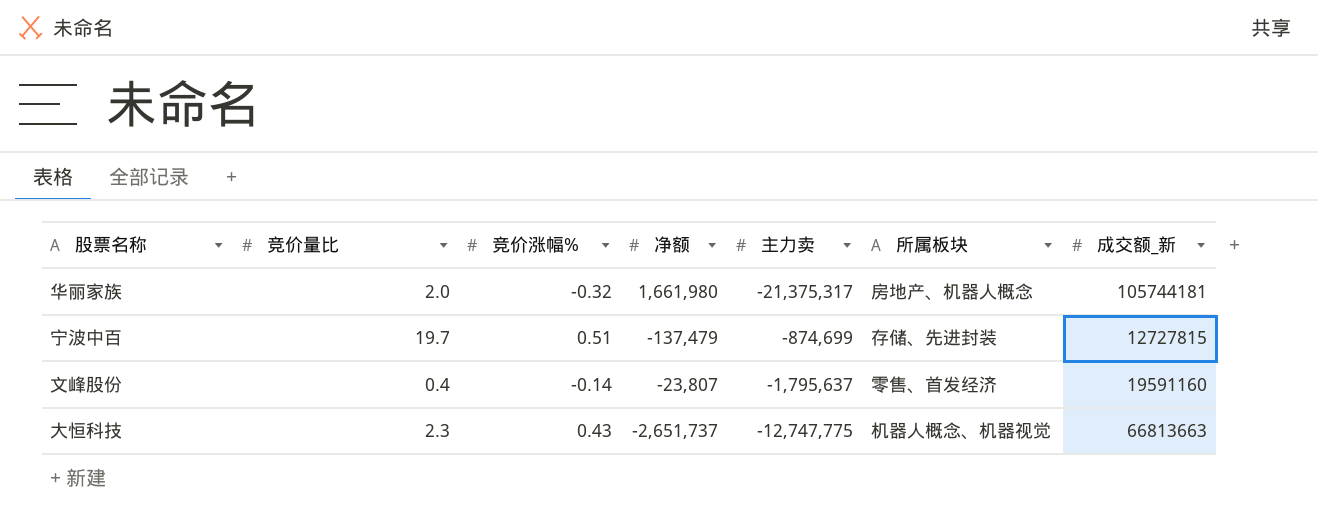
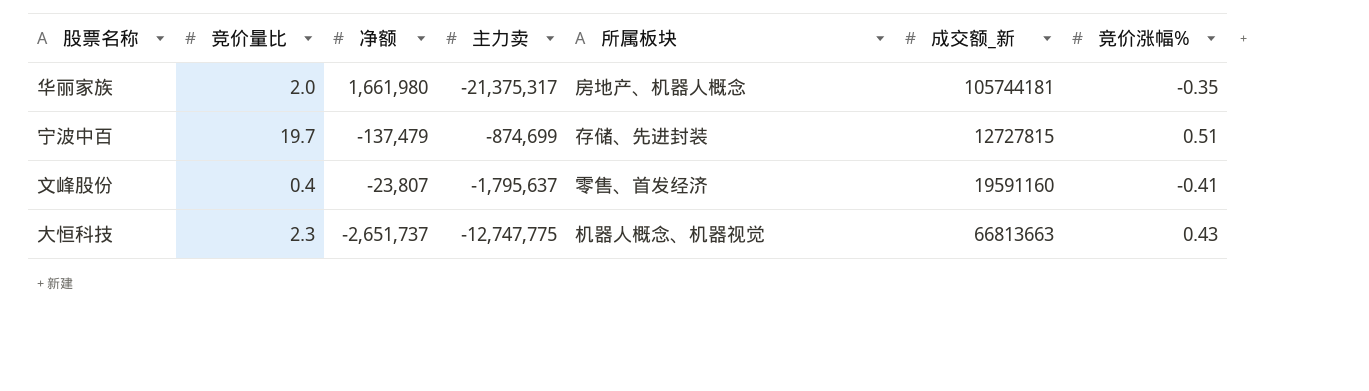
column 竞价涨幅% | position: 3 -> 7
华丽家族 | 竞价涨幅%: -0.32 -> -0.35
文峰股份 | 竞价涨幅%: -0.14 -> -0.41

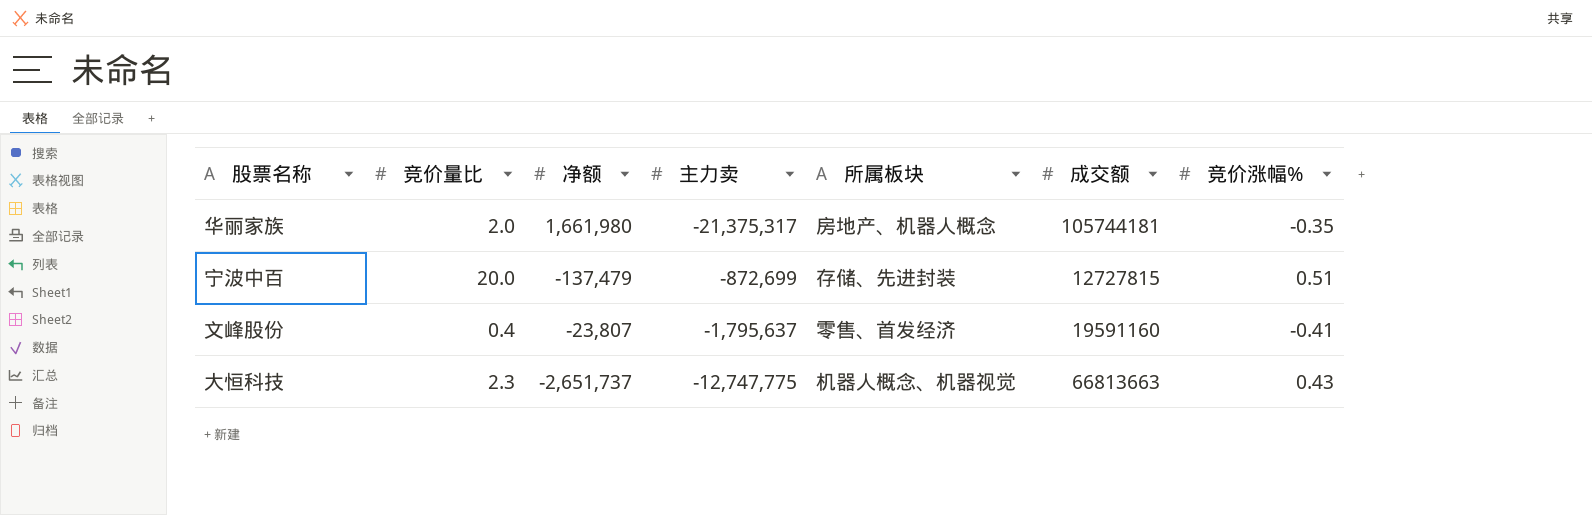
column name: 成交额_新 -> 成交额
宁波中百 | 竞价量比: 19.7 -> 20.0
宁波中百 | 主力卖: -874,699 -> -872,699

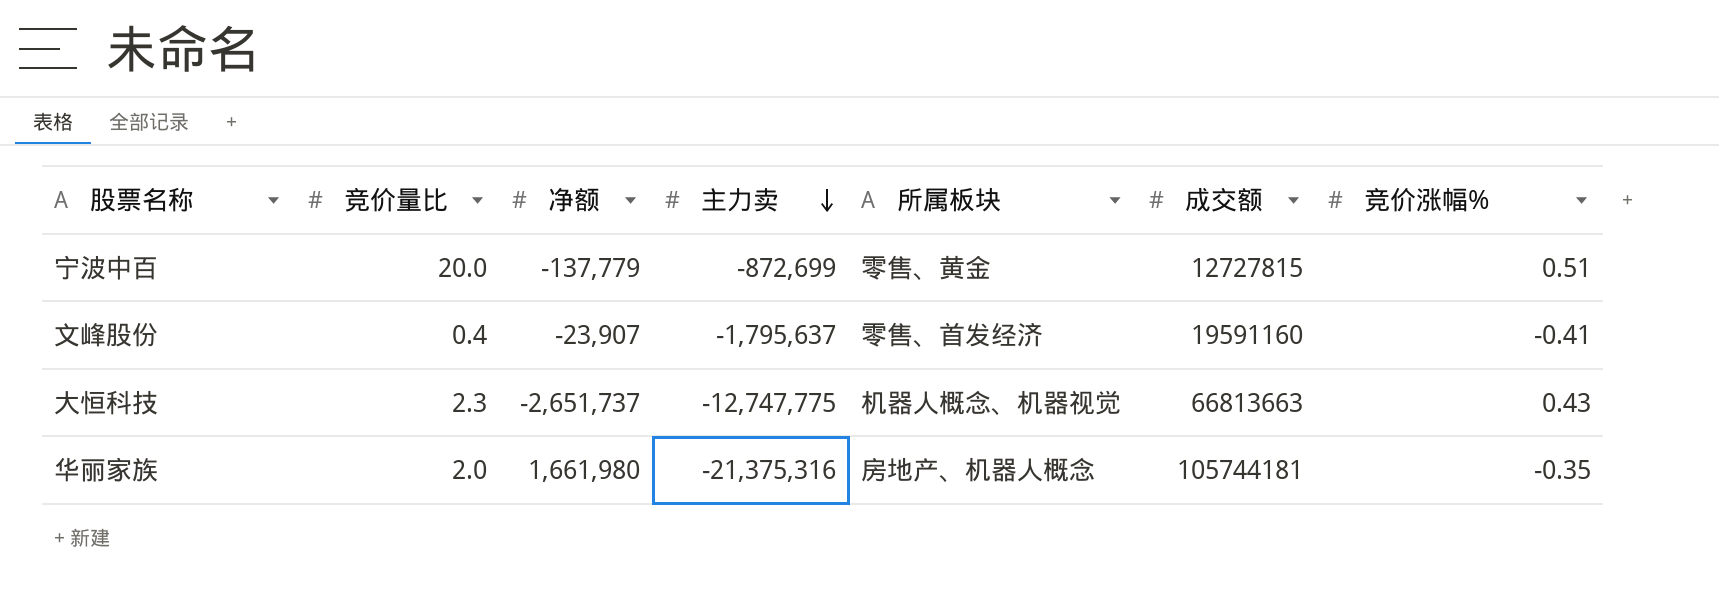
row order: none -> 主力卖 descending
宁波中百 | 净额: -137,479 -> -137,779
宁波中百 | 所属板块: 存储、先进封装 -> 零售、黄金
文峰股份 | 净额: -23,807 -> -23,907
华丽家族 | 主力卖: -21,375,317 -> -21,375,316

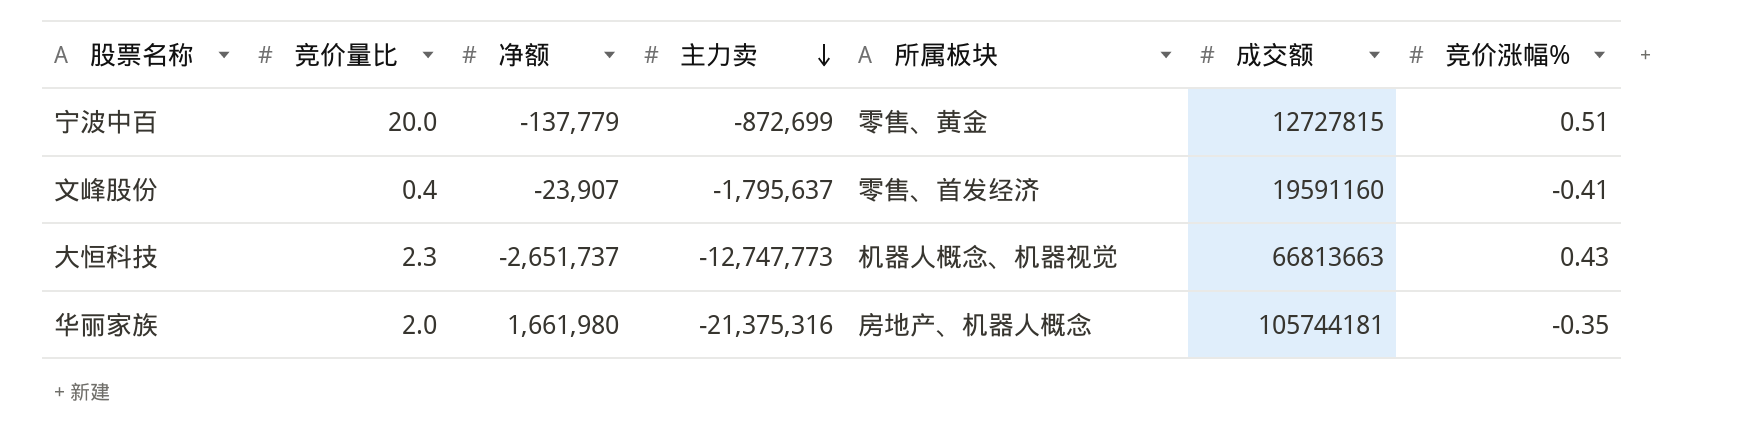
大恒科技 | 主力卖: -12,747,775 -> -12,747,773

